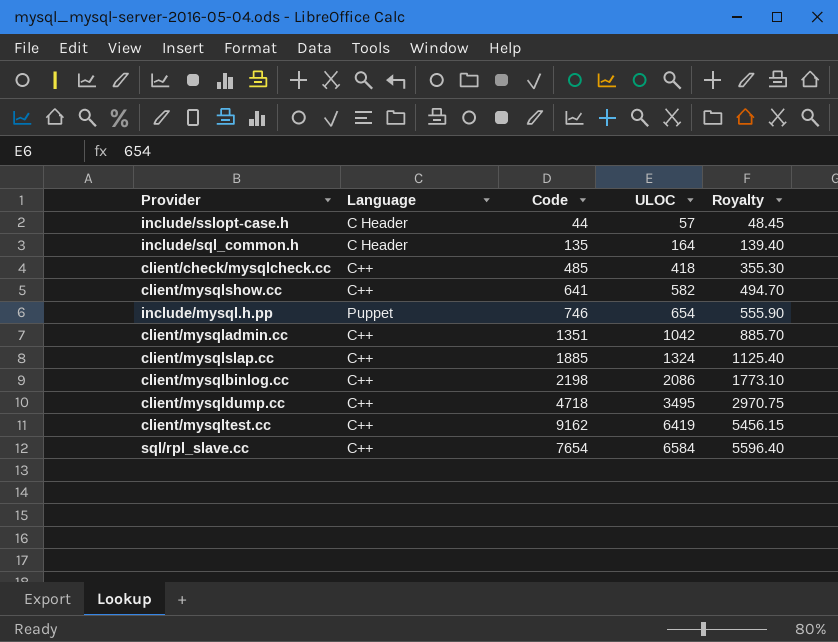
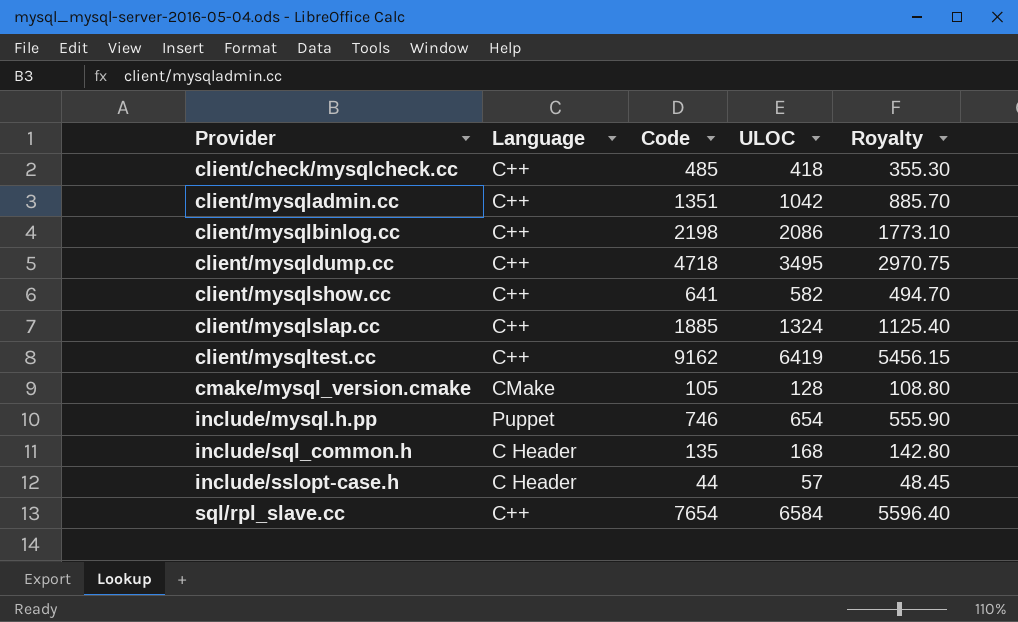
row order: ULOC ascending -> Provider ascending
row cmake/mysql_version.cmake: none -> CMake | 105 | 128 | 108.80
include/sql_common.h | ULOC: 164 -> 168
include/sql_common.h | Royalty: 139.40 -> 142.80

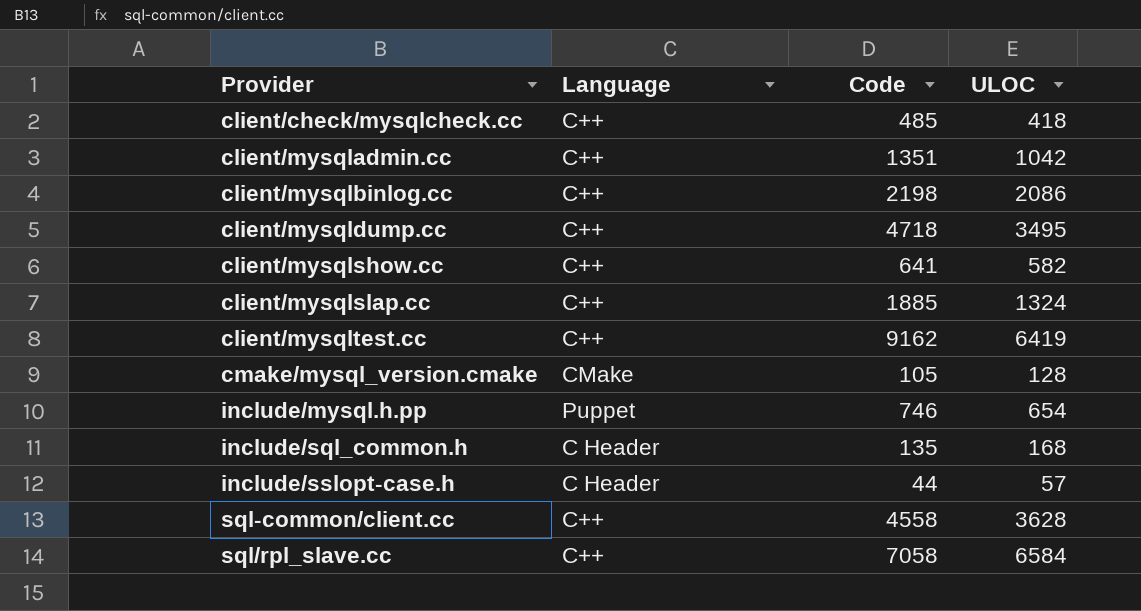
column Royalty | formula: [ULOC] * 0.85 -> none
row sql-common/client.cc: none -> C++ | 4558 | 3628
sql/rpl_slave.cc | Code: 7654 -> 7058

